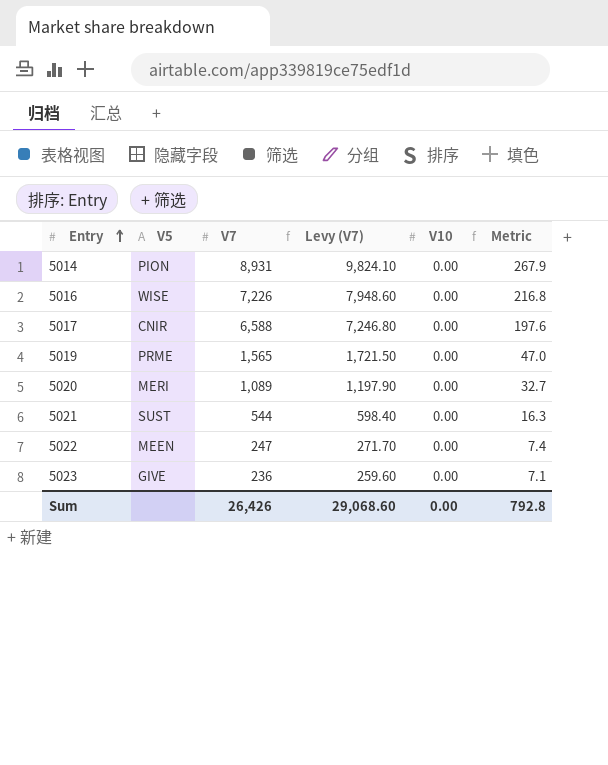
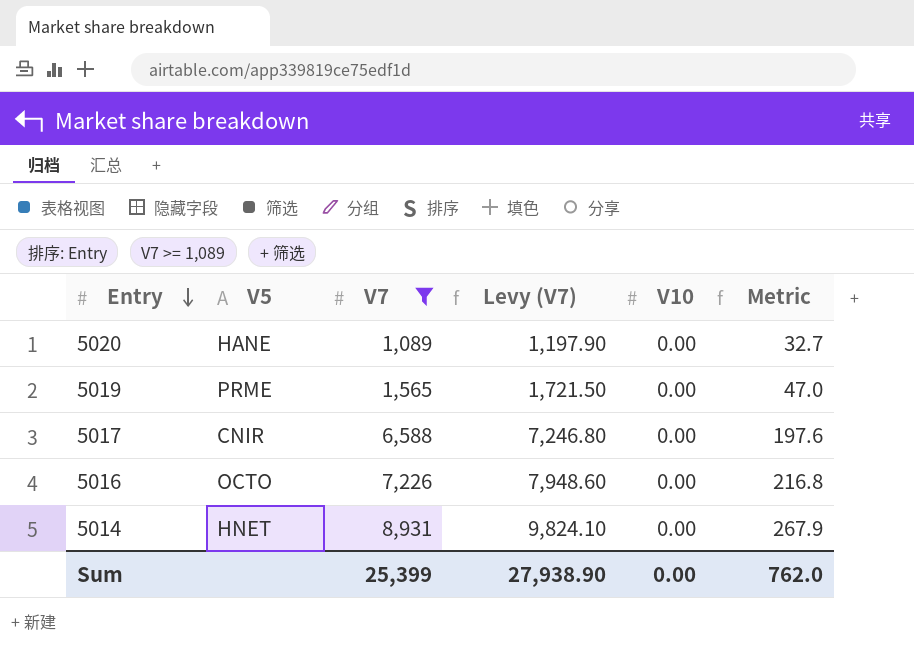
filter: none -> V7 >= 1,089
row order: Entry ascending -> Entry descending
5020 | V5: MERI -> HANE
5016 | V5: WISE -> OCTO
5014 | V5: PION -> HNET
Sum | V7: 26,426 -> 25,399
Sum | Levy (V7): 29,068.60 -> 27,938.90
Sum | Metric: 792.8 -> 762.0

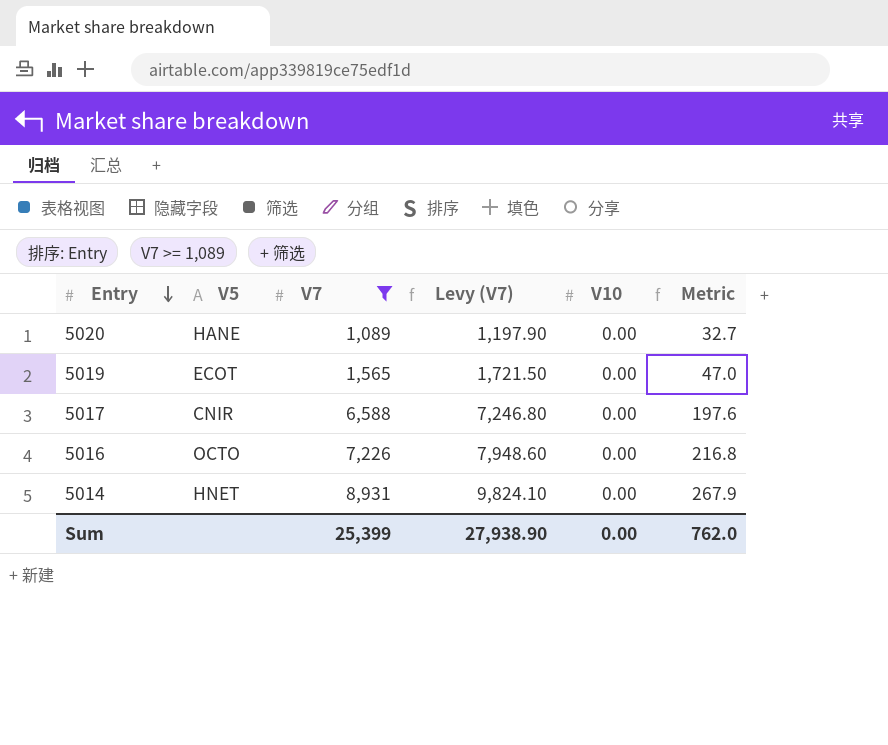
5019 | V5: PRME -> ECOT

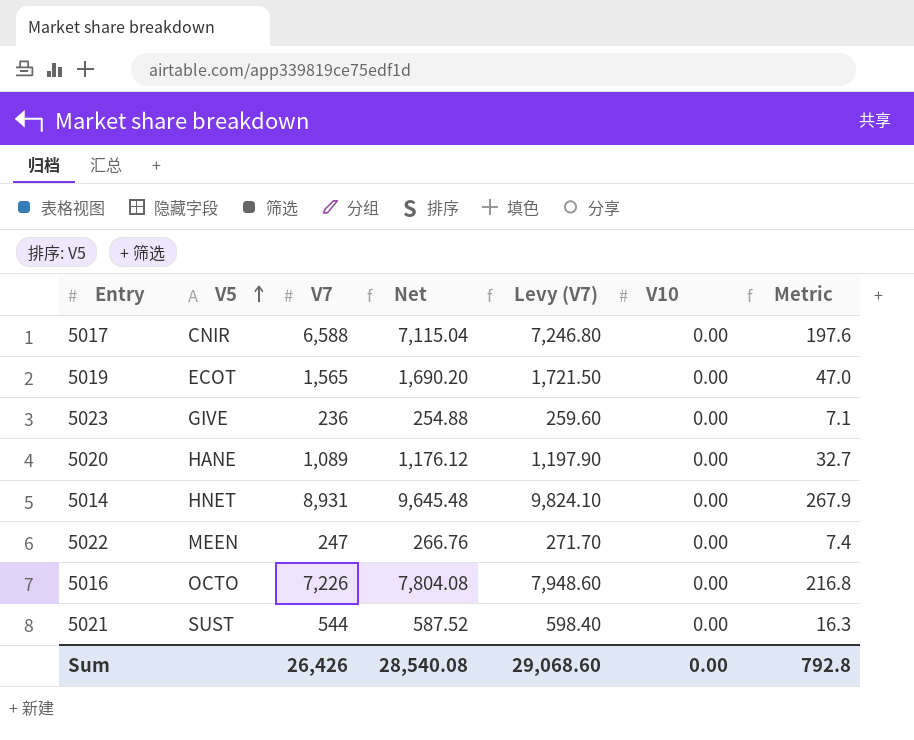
filter: V7 >= 1,089 -> none
row order: Entry descending -> V5 ascending
column Net | formula: none -> [V7] * 1.08
Sum | V7: 25,399 -> 26,426
Sum | Levy (V7): 27,938.90 -> 29,068.60
Sum | Metric: 762.0 -> 792.8

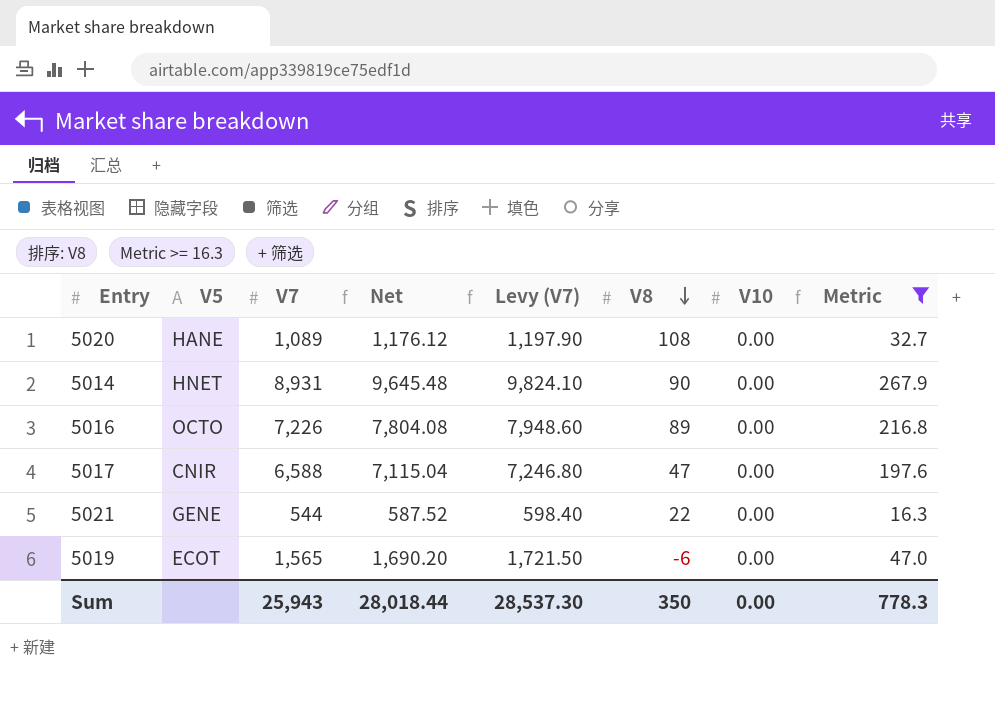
filter: none -> Metric >= 16.3
row order: V5 ascending -> V8 descending
column V8 | position: none -> 6
5021 | V5: SUST -> GENE
Sum | V7: 26,426 -> 25,943
Sum | Net: 28,540.08 -> 28,018.44
Sum | Levy (V7): 29,068.60 -> 28,537.30
Sum | Metric: 792.8 -> 778.3

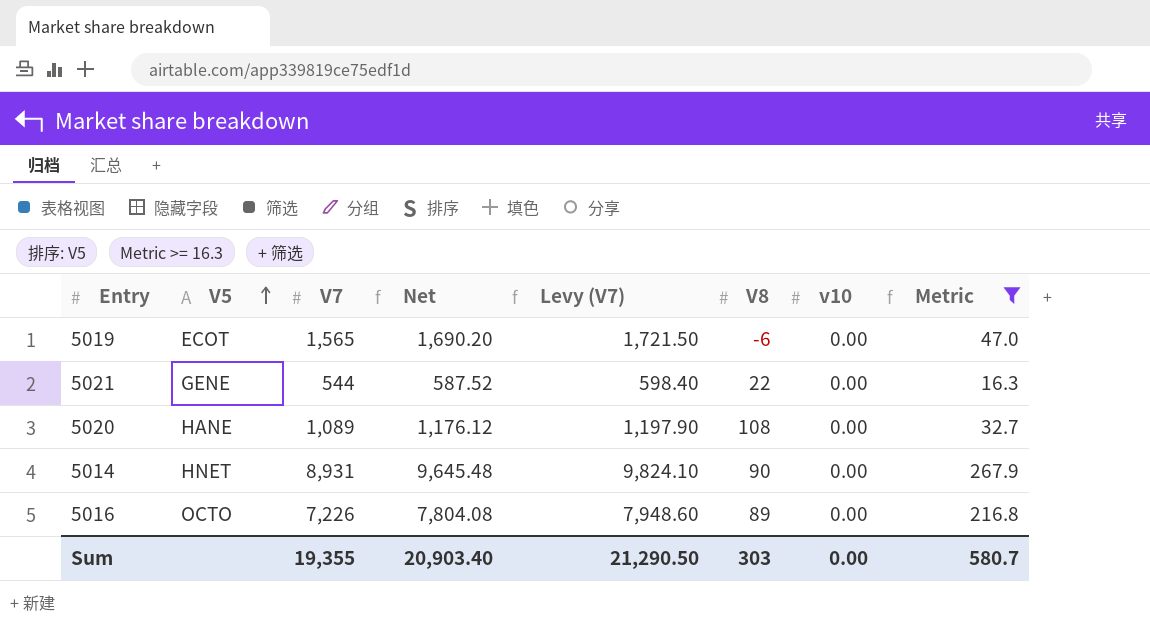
row order: V8 descending -> V5 ascending
column name: V10 -> v10
row 5017: CNIR | 6,588 | 7,115.04 | 7,246.80 | 47 | 0.00 | 197.6 -> none
Sum | V7: 25,943 -> 19,355
Sum | Net: 28,018.44 -> 20,903.40
Sum | Levy (V7): 28,537.30 -> 21,290.50
Sum | V8: 350 -> 303
Sum | Metric: 778.3 -> 580.7

